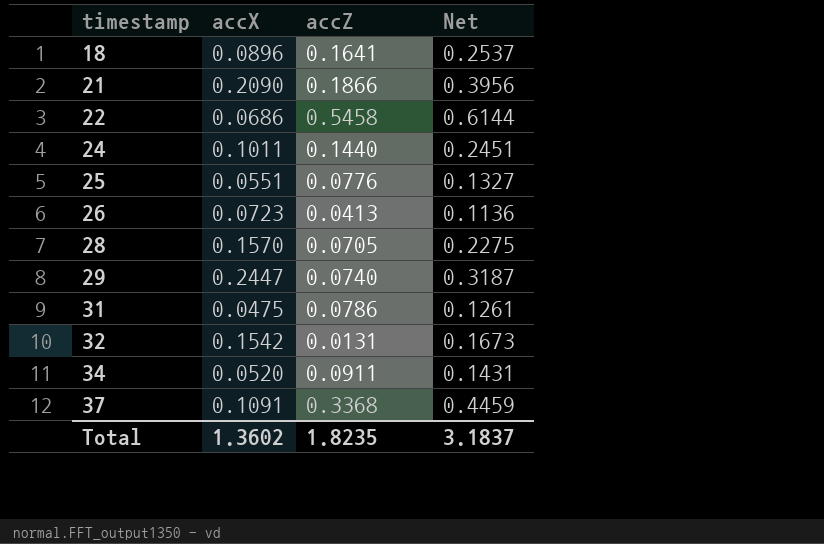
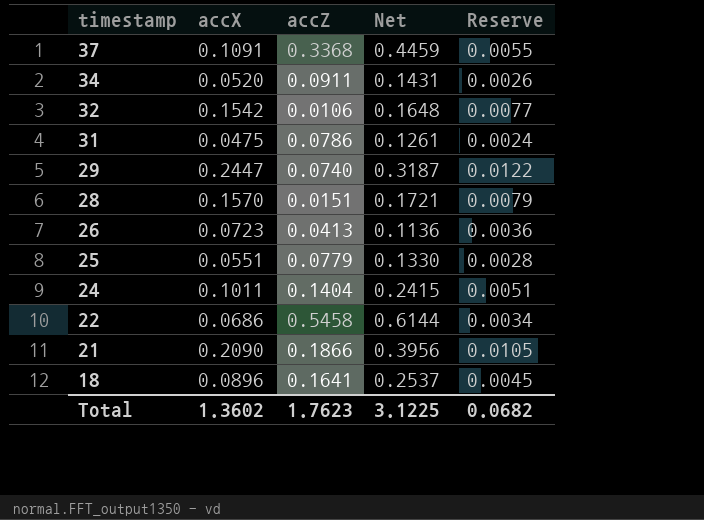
row order: timestamp ascending -> timestamp descending
column Reserve | formula: none -> [accX] * 0.05
32 | accZ: 0.0131 -> 0.0106
32 | Net: 0.1673 -> 0.1648
28 | accZ: 0.0705 -> 0.0151
28 | Net: 0.2275 -> 0.1721
25 | accZ: 0.0776 -> 0.0779
25 | Net: 0.1327 -> 0.1330
24 | accZ: 0.1440 -> 0.1404
24 | Net: 0.2451 -> 0.2415
Total | accZ: 1.8235 -> 1.7623
Total | Net: 3.1837 -> 3.1225

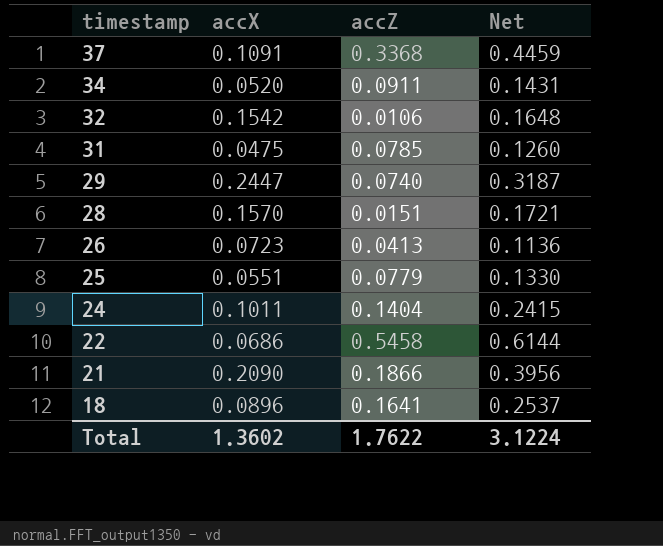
column Reserve | formula: [accX] * 0.05 -> none
31 | accZ: 0.0786 -> 0.0785
31 | Net: 0.1261 -> 0.1260
Total | accZ: 1.7623 -> 1.7622
Total | Net: 3.1225 -> 3.1224

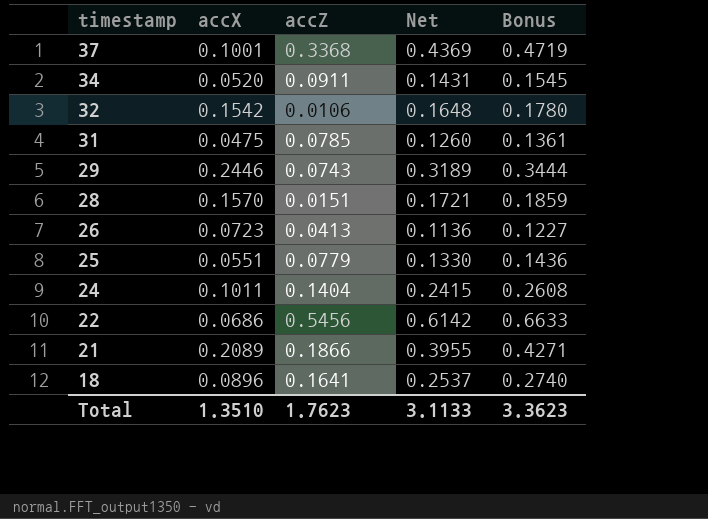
column Bonus | formula: none -> [Net] * 1.08
37 | accX: 0.1091 -> 0.1001
37 | Net: 0.4459 -> 0.4369
29 | accX: 0.2447 -> 0.2446
29 | accZ: 0.0740 -> 0.0743
29 | Net: 0.3187 -> 0.3189
22 | accZ: 0.5458 -> 0.5456
22 | Net: 0.6144 -> 0.6142
21 | accX: 0.2090 -> 0.2089
21 | Net: 0.3956 -> 0.3955
Total | accX: 1.3602 -> 1.3510
Total | accZ: 1.7622 -> 1.7623
Total | Net: 3.1224 -> 3.1133

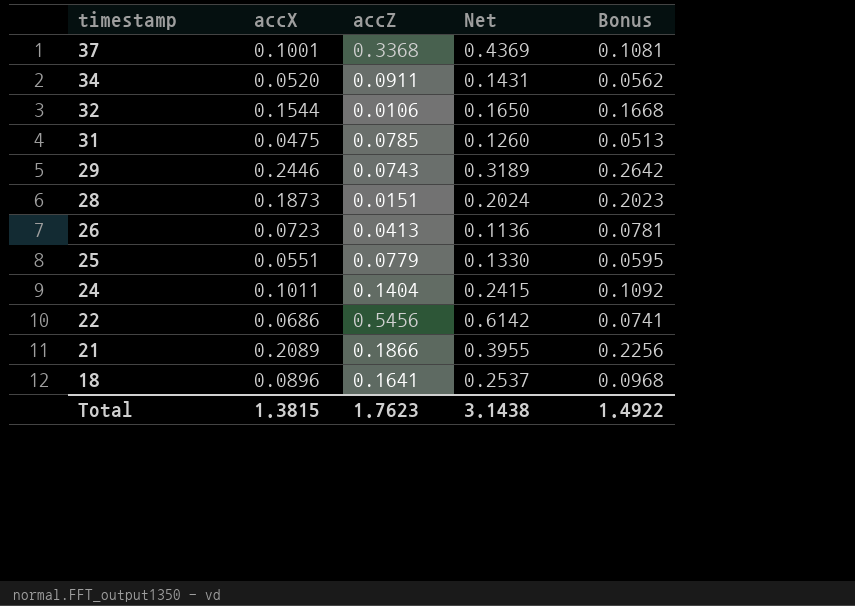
column Bonus | formula: [Net] * 1.08 -> [accX] * 1.08
32 | accX: 0.1542 -> 0.1544
32 | Net: 0.1648 -> 0.1650
28 | accX: 0.1570 -> 0.1873
28 | Net: 0.1721 -> 0.2024
Total | accX: 1.3510 -> 1.3815
Total | Net: 3.1133 -> 3.1438
Total | Bonus: 3.3623 -> 1.4922

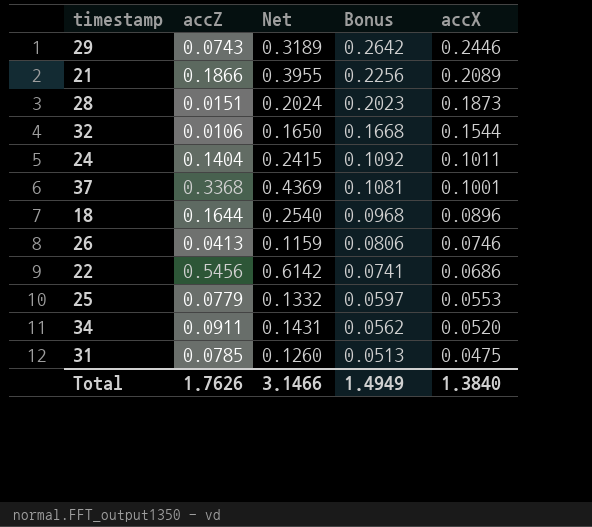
row order: timestamp descending -> Bonus descending
column accX | position: 2 -> 5
18 | accZ: 0.1641 -> 0.1644
18 | Net: 0.2537 -> 0.2540
26 | Net: 0.1136 -> 0.1159
26 | Bonus: 0.0781 -> 0.0806
26 | accX: 0.0723 -> 0.0746
25 | Net: 0.1330 -> 0.1332
25 | Bonus: 0.0595 -> 0.0597
25 | accX: 0.0551 -> 0.0553
Total | accZ: 1.7623 -> 1.7626
Total | Net: 3.1438 -> 3.1466
Total | Bonus: 1.4922 -> 1.4949
Total | accX: 1.3815 -> 1.3840

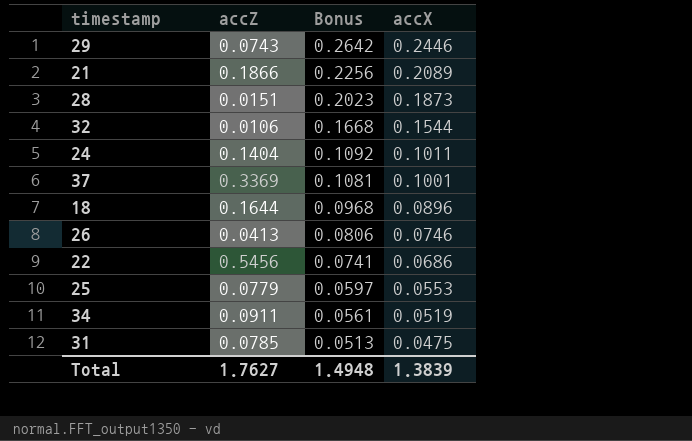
column Net | formula: [accZ] + [accX] -> none
37 | accZ: 0.3368 -> 0.3369
34 | Bonus: 0.0562 -> 0.0561
34 | accX: 0.0520 -> 0.0519
Total | accZ: 1.7626 -> 1.7627
Total | Bonus: 1.4949 -> 1.4948
Total | accX: 1.3840 -> 1.3839

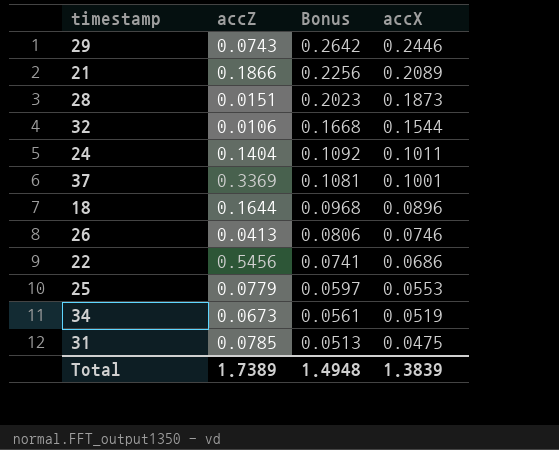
34 | accZ: 0.0911 -> 0.0673
Total | accZ: 1.7627 -> 1.7389

